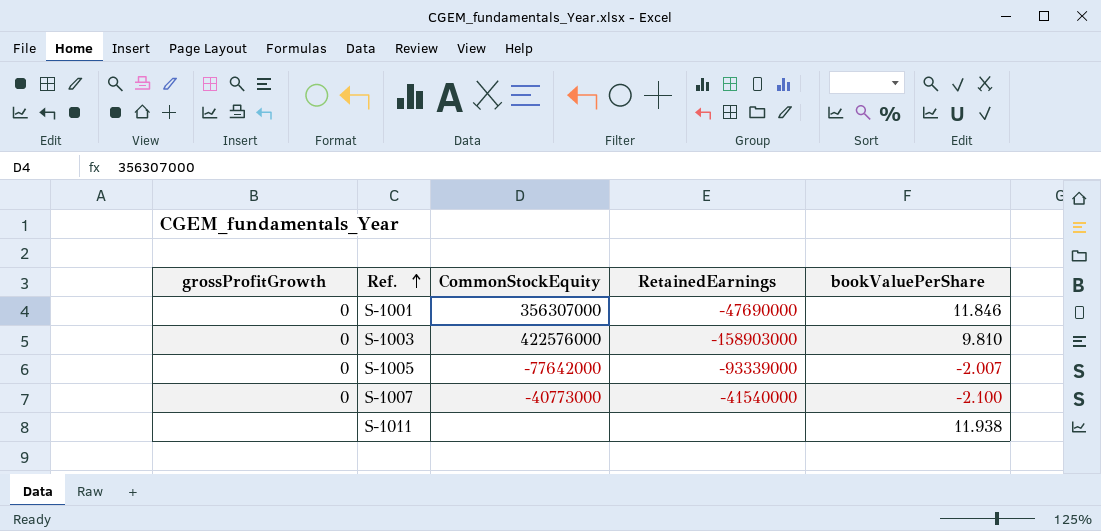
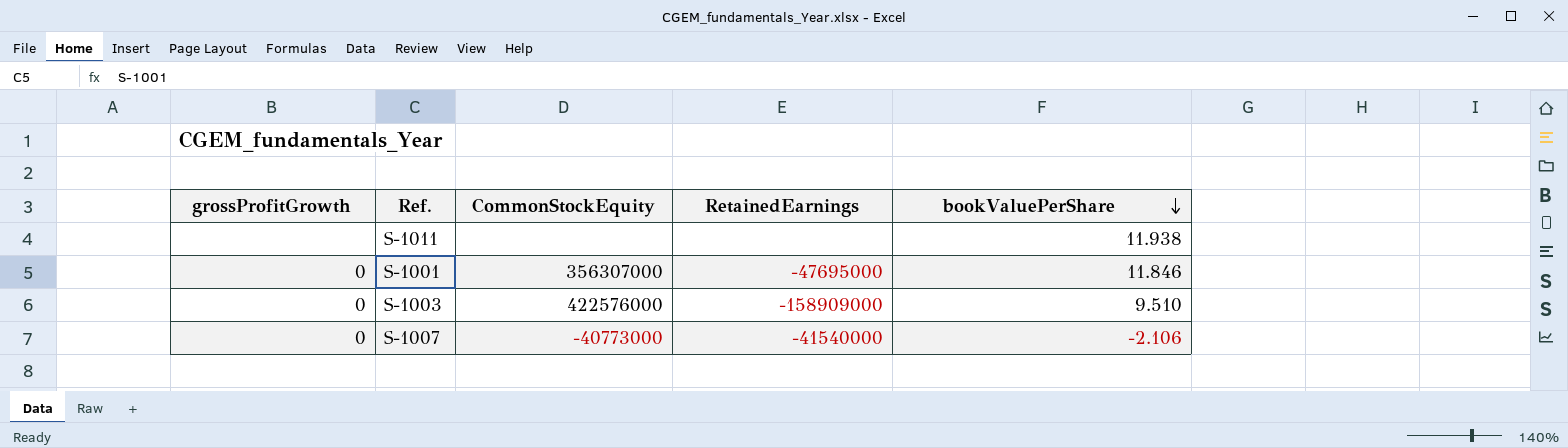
row order: Ref. ascending -> bookValuePerShare descending
row S-1005: 0 | -77642000 | -93339000 | -2.007 -> none
S-1001 | RetainedEarnings: -47690000 -> -47695000
S-1003 | RetainedEarnings: -158903000 -> -158909000
S-1003 | bookValuePerShare: 9.810 -> 9.510
S-1007 | bookValuePerShare: -2.100 -> -2.106

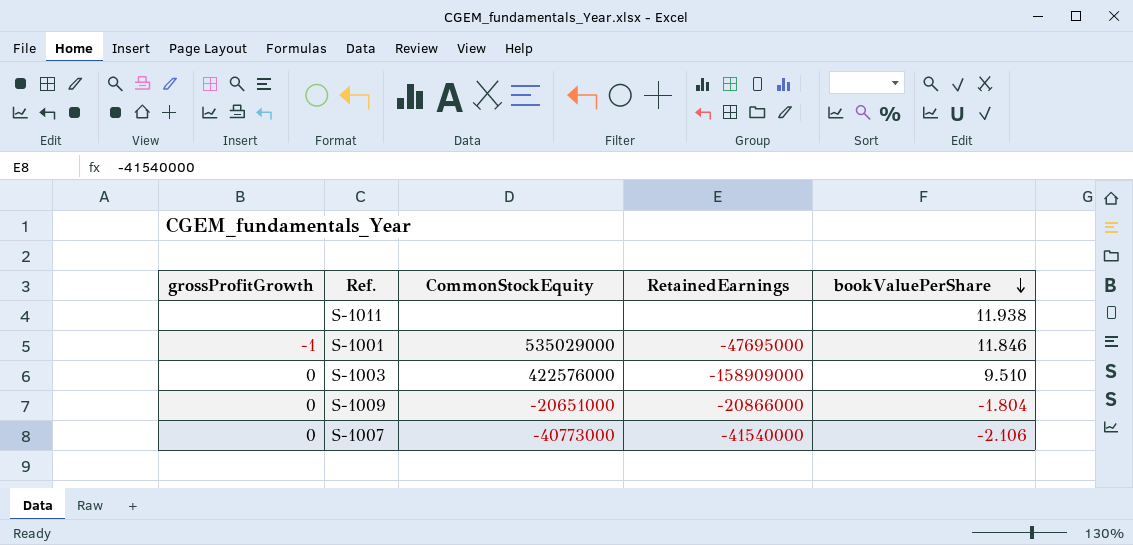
S-1001 | grossProfitGrowth: 0 -> -1
S-1001 | CommonStockEquity: 356307000 -> 535029000
row S-1009: none -> 0 | -20651000 | -20866000 | -1.804

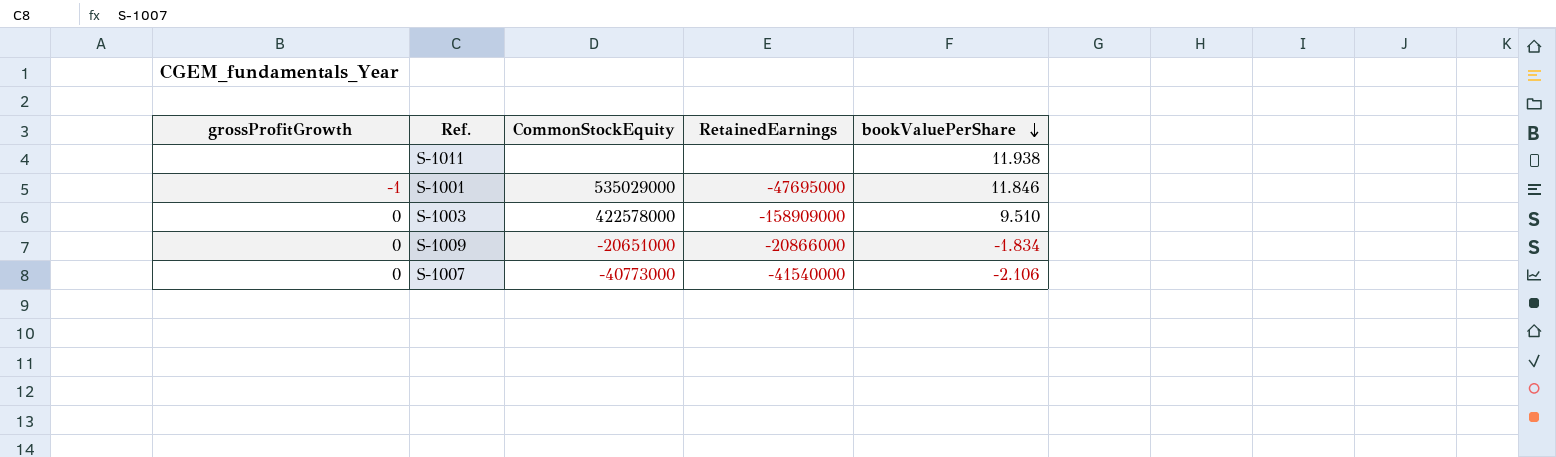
S-1003 | CommonStockEquity: 422576000 -> 422578000
S-1009 | bookValuePerShare: -1.804 -> -1.834

